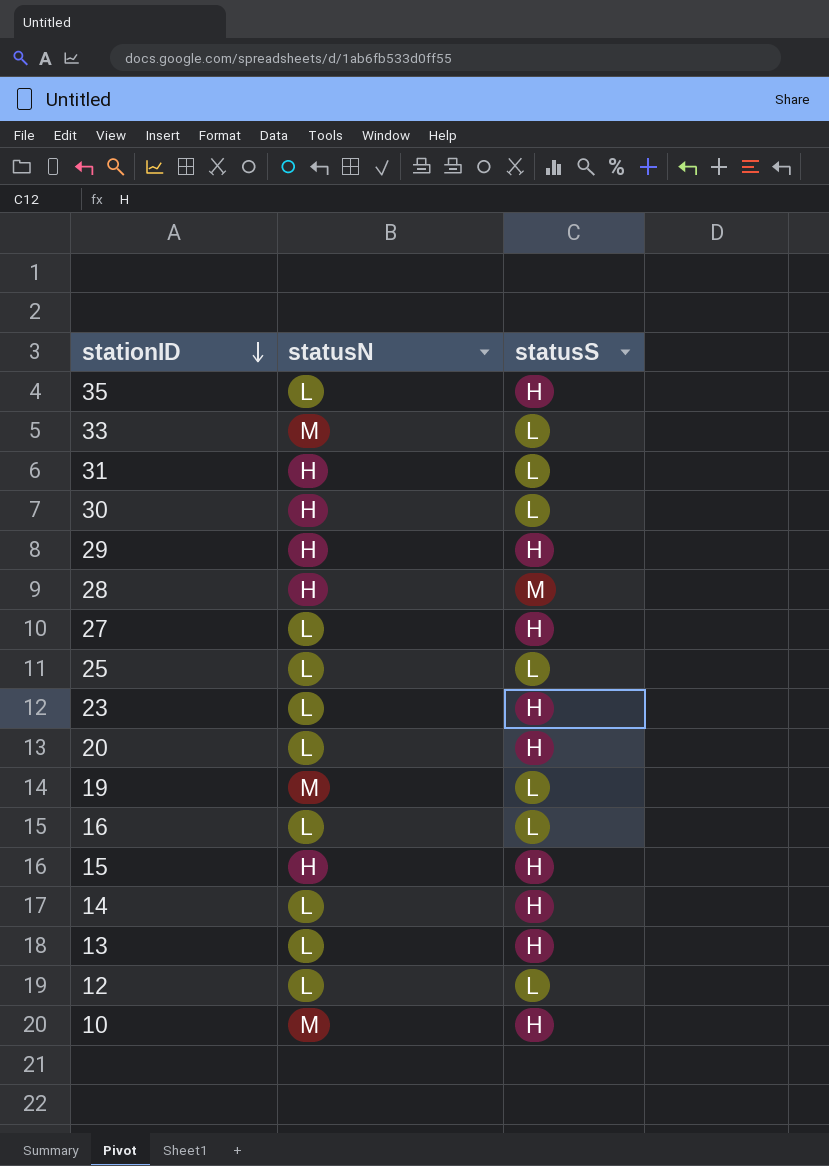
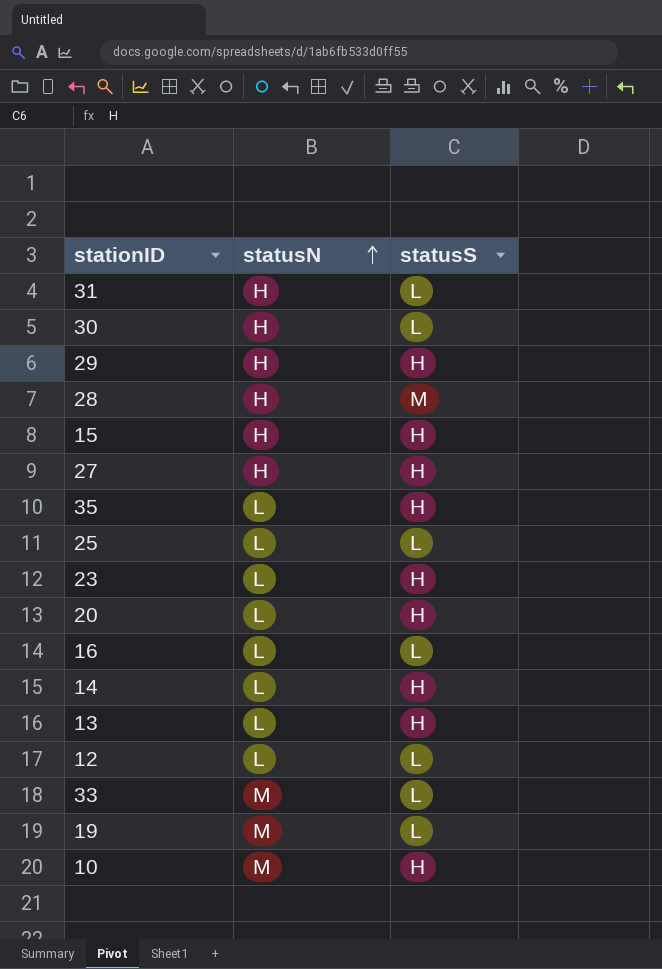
row order: stationID descending -> statusN ascending
27 | statusN: L -> H

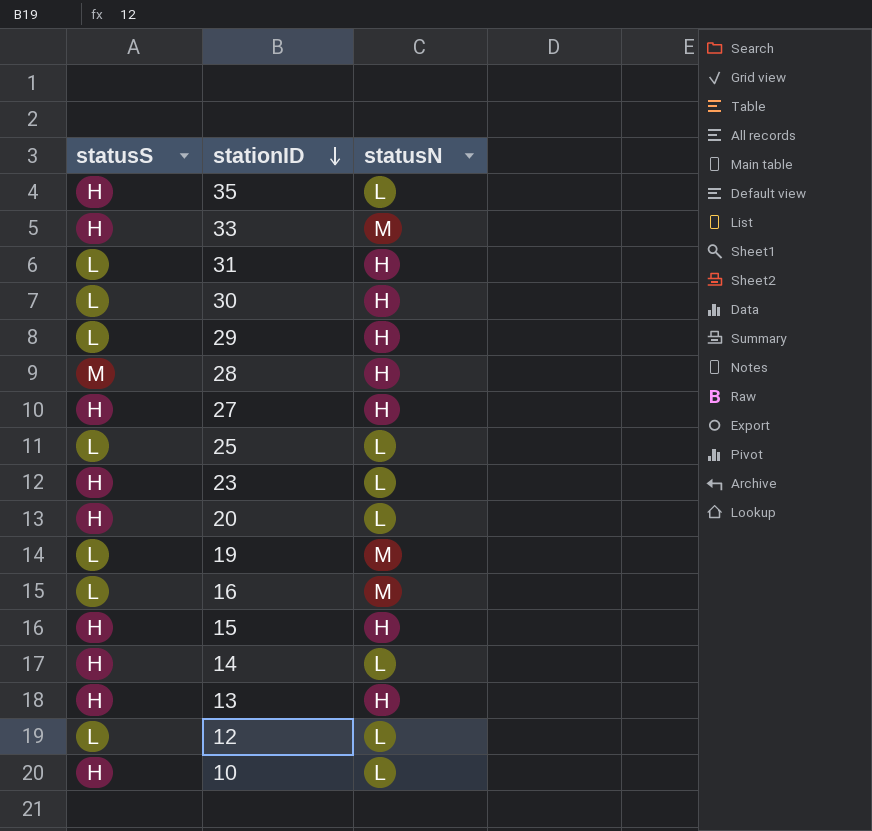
row order: statusN ascending -> stationID descending
column statusS | position: 3 -> 1
33 | statusS: L -> H
29 | statusS: H -> L
16 | statusN: L -> M
13 | statusN: L -> H
10 | statusN: M -> L

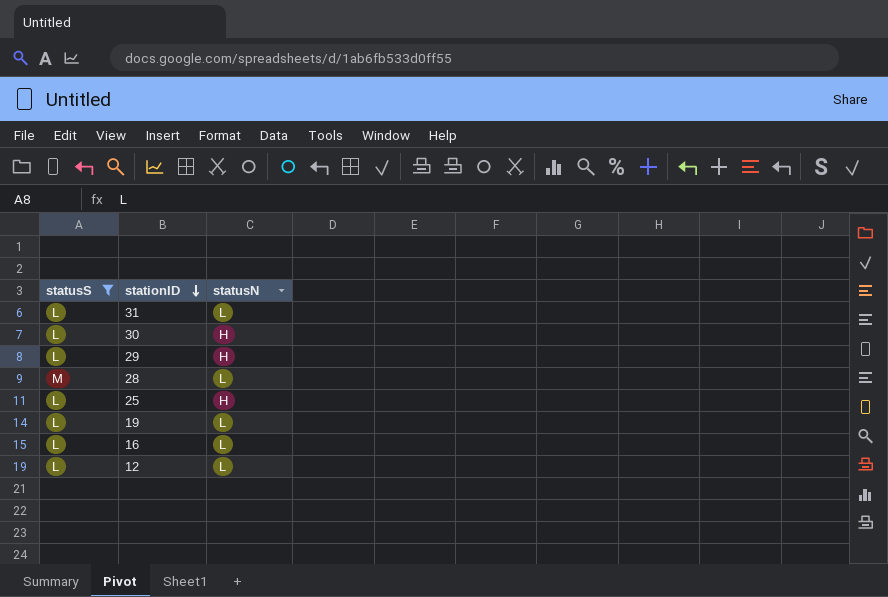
filter: none -> statusS != H
31 | statusN: H -> L
28 | statusN: H -> L
25 | statusN: L -> H
19 | statusN: M -> L
16 | statusN: M -> L

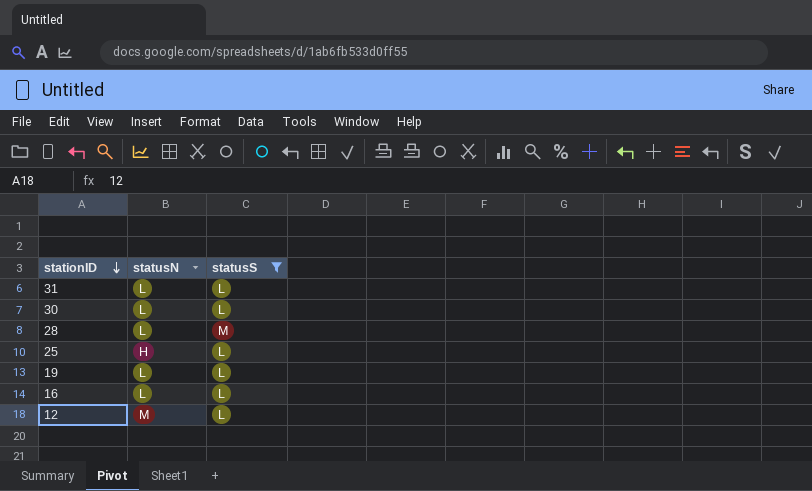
column statusS | position: 1 -> 3
row 29: L | H -> none
30 | statusN: H -> L
12 | statusN: L -> M

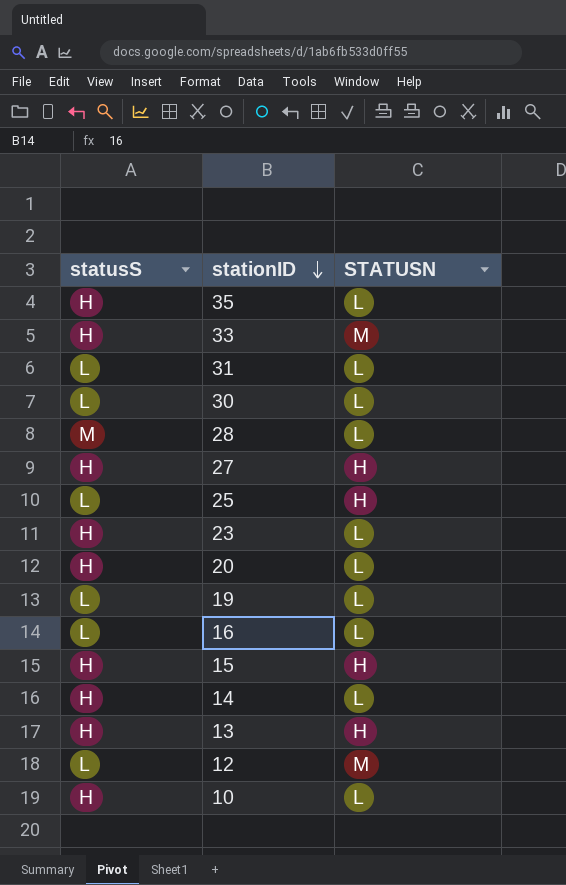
filter: statusS != H -> none
column statusS | position: 3 -> 1
column name: statusN -> STATUSN

